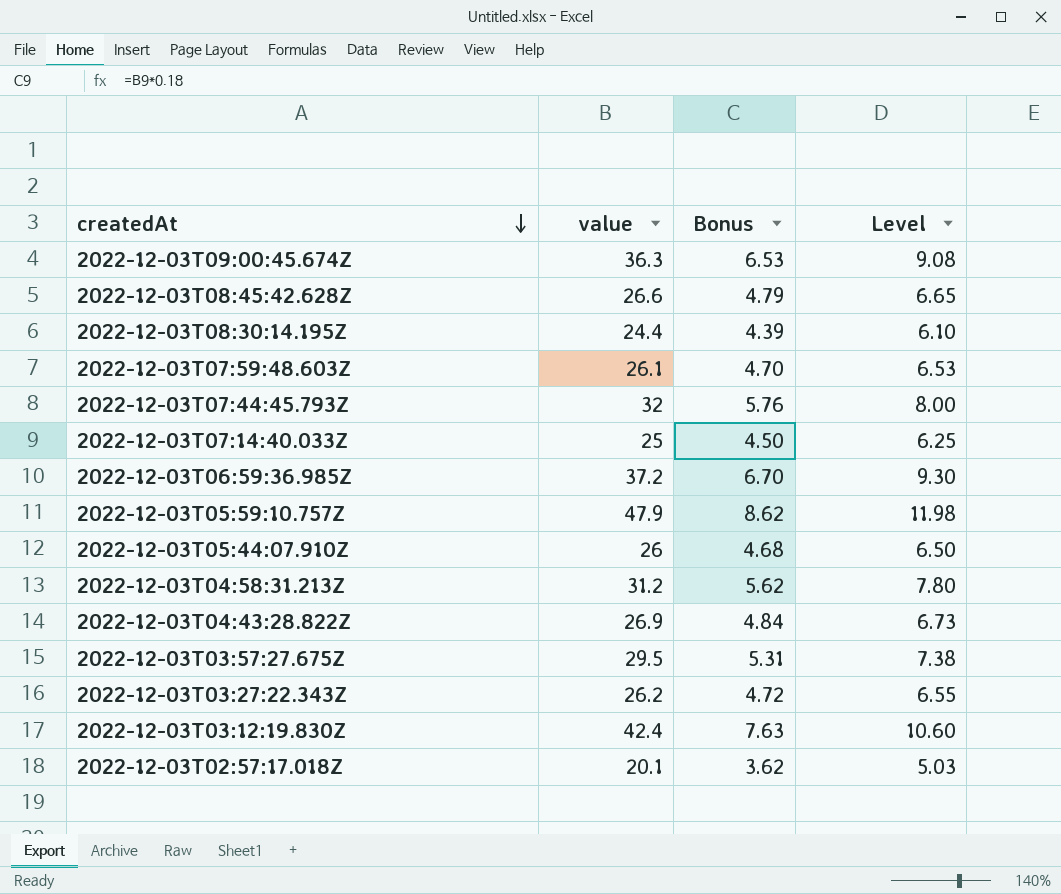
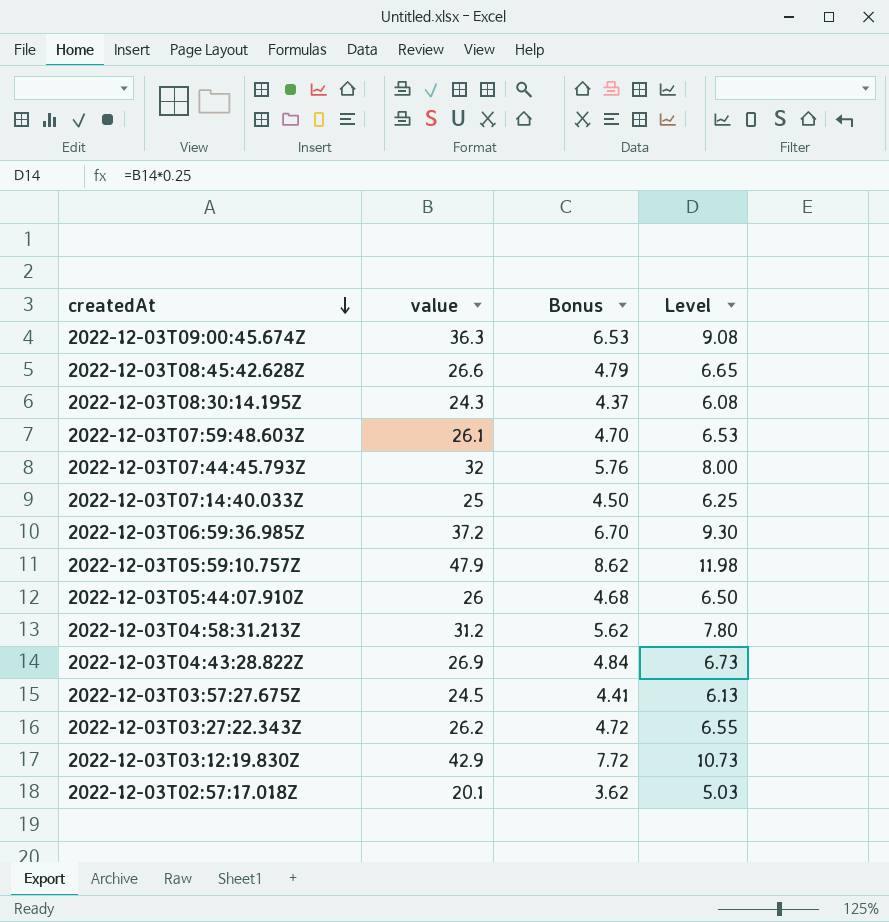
2022-12-03T08:30:14.195Z | value: 24.4 -> 24.3
2022-12-03T08:30:14.195Z | Bonus: 4.39 -> 4.37
2022-12-03T08:30:14.195Z | Level: 6.10 -> 6.08
2022-12-03T03:57:27.675Z | value: 29.5 -> 24.5
2022-12-03T03:57:27.675Z | Bonus: 5.31 -> 4.41
2022-12-03T03:57:27.675Z | Level: 7.38 -> 6.13
2022-12-03T03:12:19.830Z | value: 42.4 -> 42.9
2022-12-03T03:12:19.830Z | Bonus: 7.63 -> 7.72
2022-12-03T03:12:19.830Z | Level: 10.60 -> 10.73

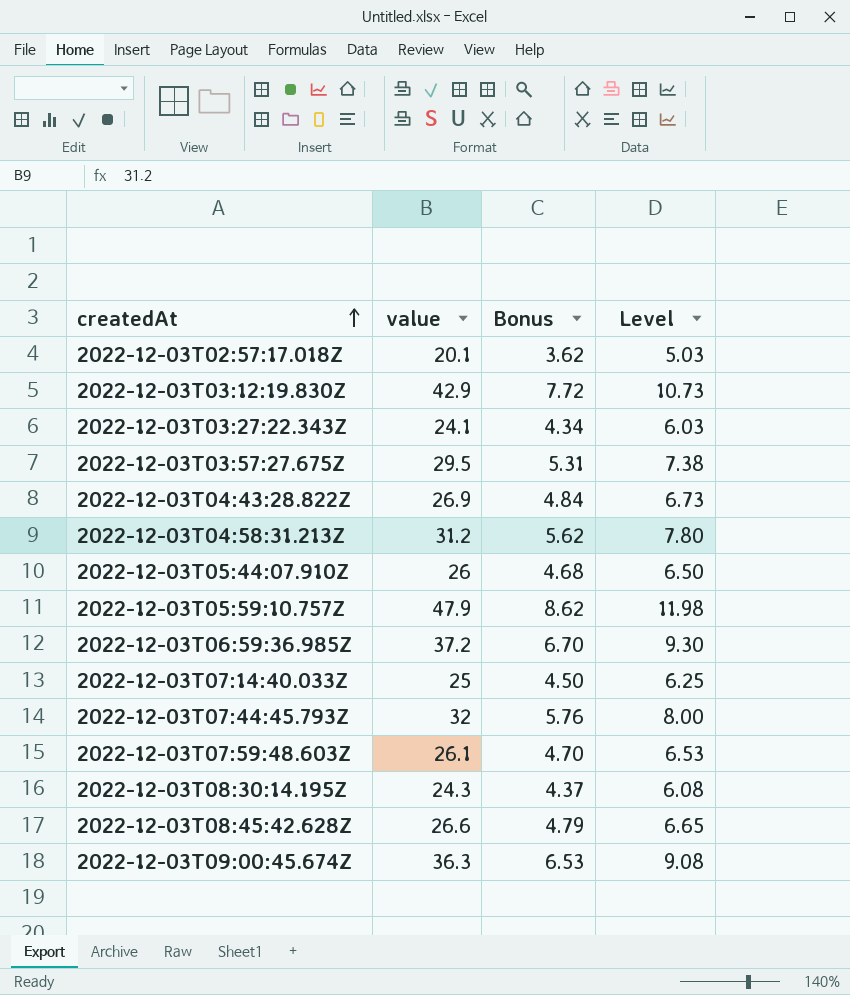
row order: createdAt descending -> createdAt ascending
2022-12-03T03:27:22.343Z | value: 26.2 -> 24.1
2022-12-03T03:27:22.343Z | Bonus: 4.72 -> 4.34
2022-12-03T03:27:22.343Z | Level: 6.55 -> 6.03
2022-12-03T03:57:27.675Z | value: 24.5 -> 29.5
2022-12-03T03:57:27.675Z | Bonus: 4.41 -> 5.31
2022-12-03T03:57:27.675Z | Level: 6.13 -> 7.38

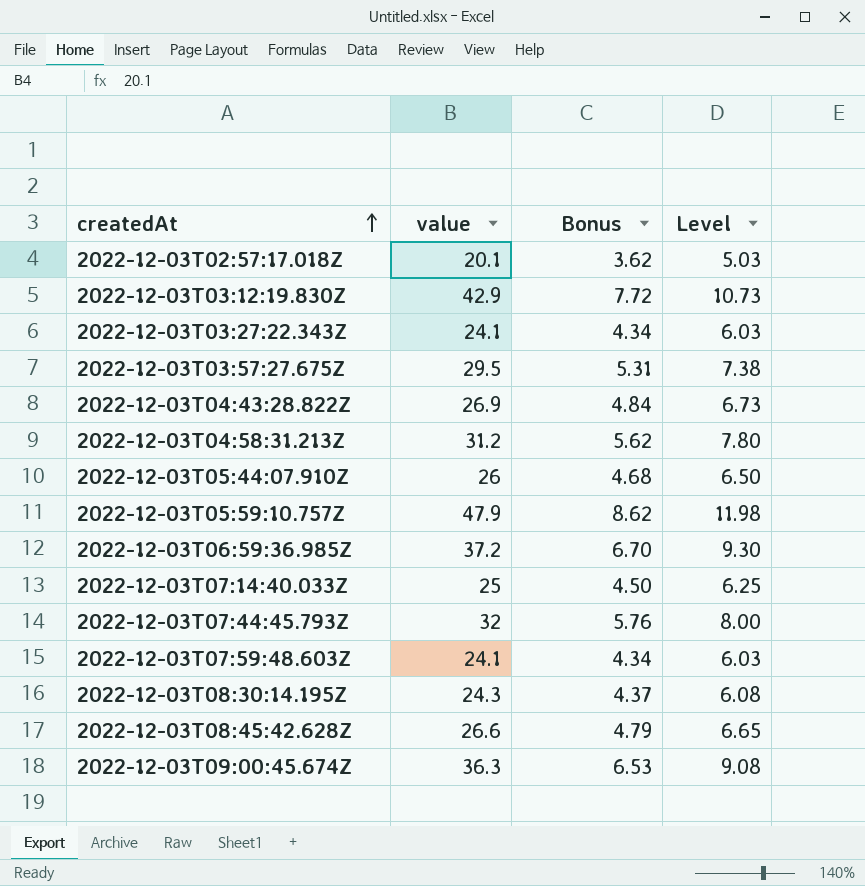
2022-12-03T07:59:48.603Z | value: 26.1 -> 24.1
2022-12-03T07:59:48.603Z | Bonus: 4.70 -> 4.34
2022-12-03T07:59:48.603Z | Level: 6.53 -> 6.03

